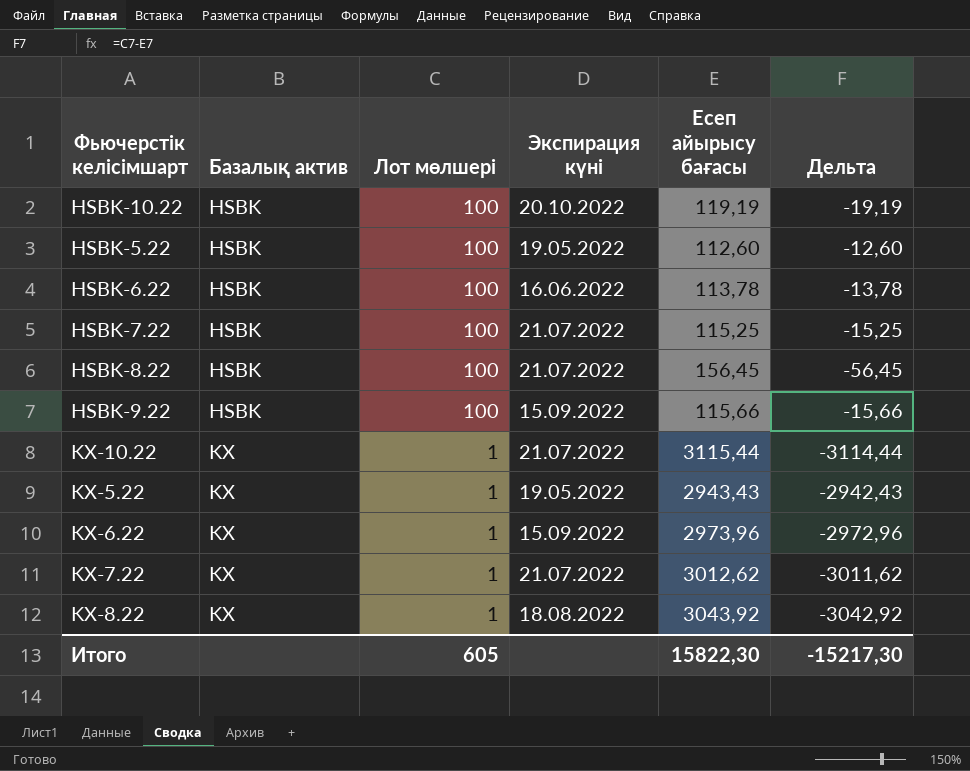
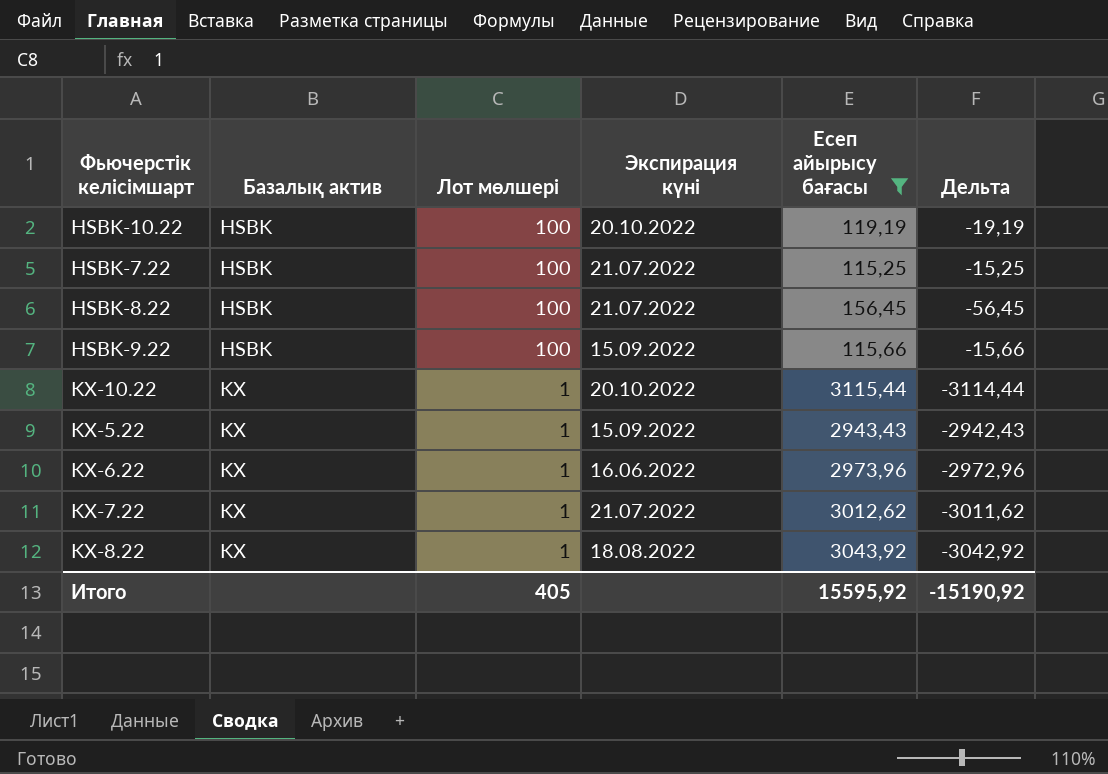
filter: none -> Есеп айырысу бағасы >= 115,25
KX-10.22 | Экспирация күні: 21.07.2022 -> 20.10.2022
KX-5.22 | Экспирация күні: 19.05.2022 -> 15.09.2022
KX-6.22 | Экспирация күні: 15.09.2022 -> 16.06.2022
Итого | Лот мөлшері: 605 -> 405
Итого | Есеп айырысу бағасы: 15822,30 -> 15595,92
Итого | Дельта: -15217,30 -> -15190,92

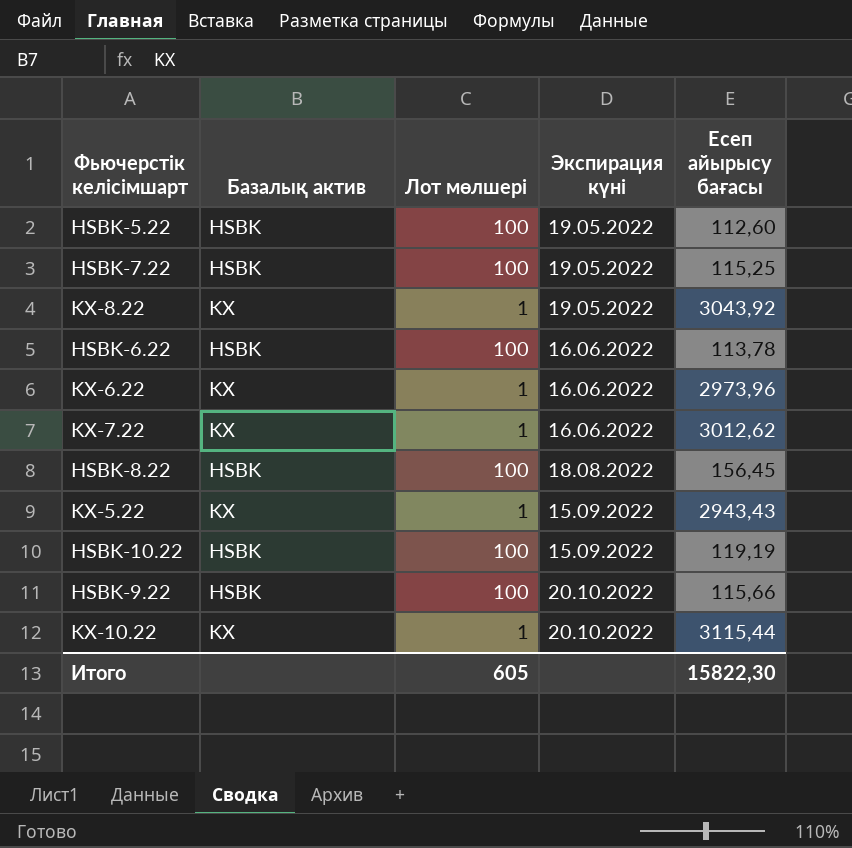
filter: Есеп айырысу бағасы >= 115,25 -> none
row order: Базалық актив ascending -> Экспирация күні ascending
column Дельта | formula: [Лот мөлшері] - [Есеп айырысу бағасы] -> none
HSBK-7.22 | Экспирация күні: 21.07.2022 -> 19.05.2022
KX-8.22 | Экспирация күні: 18.08.2022 -> 19.05.2022
KX-7.22 | Экспирация күні: 21.07.2022 -> 16.06.2022
HSBK-8.22 | Экспирация күні: 21.07.2022 -> 18.08.2022
HSBK-10.22 | Экспирация күні: 20.10.2022 -> 15.09.2022
HSBK-9.22 | Экспирация күні: 15.09.2022 -> 20.10.2022
Итого | Лот мөлшері: 405 -> 605
Итого | Есеп айырысу бағасы: 15595,92 -> 15822,30

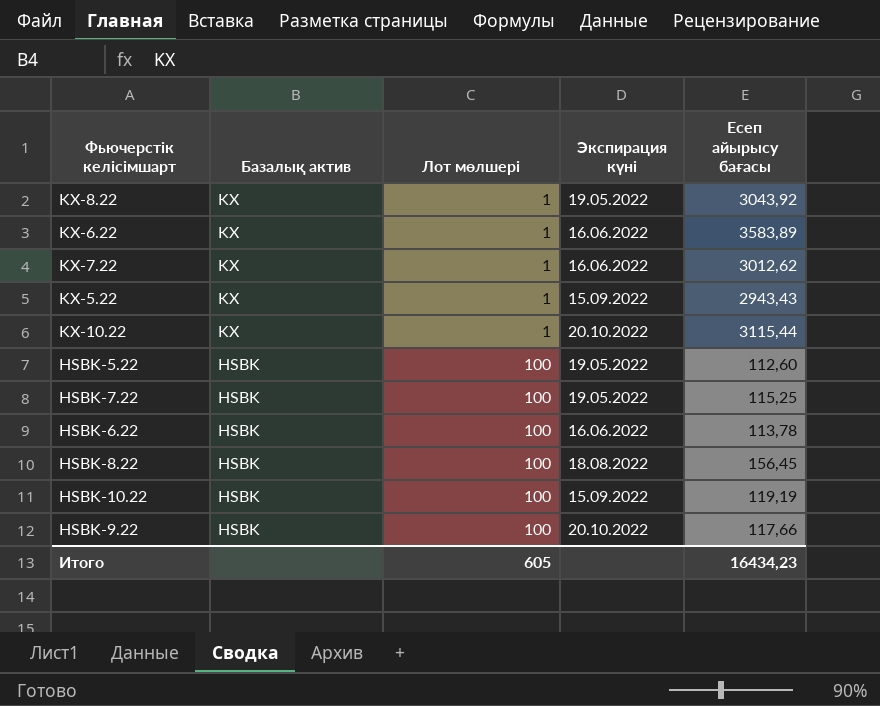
row order: Экспирация күні ascending -> Базалық актив descending
KX-6.22 | Есеп айырысу бағасы: 2973,96 -> 3583,89
HSBK-9.22 | Есеп айырысу бағасы: 115,66 -> 117,66
Итого | Есеп айырысу бағасы: 15822,30 -> 16434,23

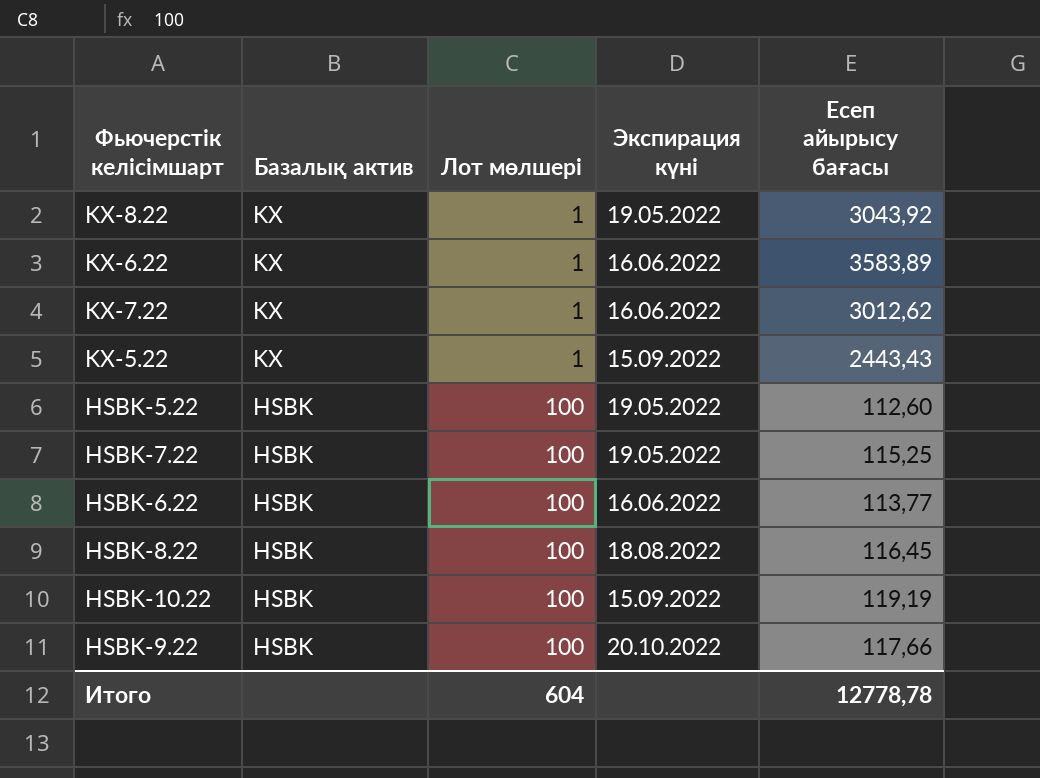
row KX-10.22: KX | 1 | 20.10.2022 | 3115,44 -> none
KX-5.22 | Есеп айырысу бағасы: 2943,43 -> 2443,43
HSBK-6.22 | Есеп айырысу бағасы: 113,78 -> 113,77
HSBK-8.22 | Есеп айырысу бағасы: 156,45 -> 116,45
Итого | Лот мөлшері: 605 -> 604
Итого | Есеп айырысу бағасы: 16434,23 -> 12778,78

